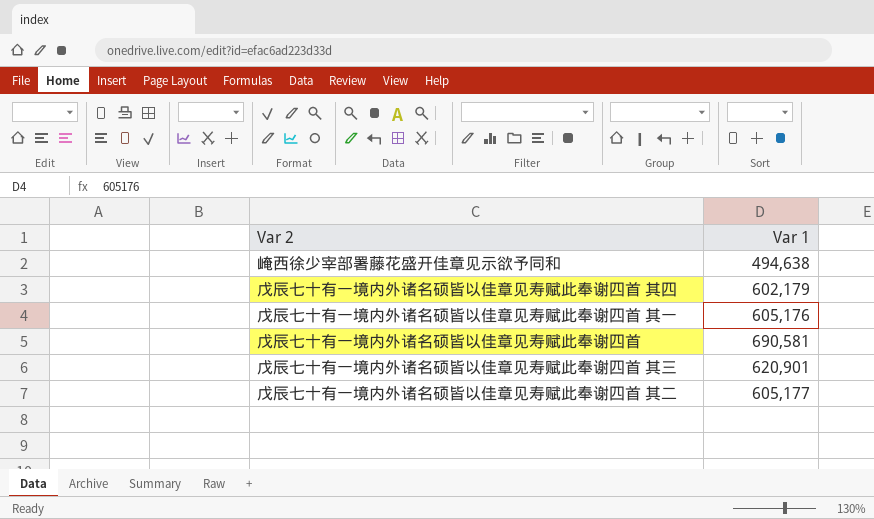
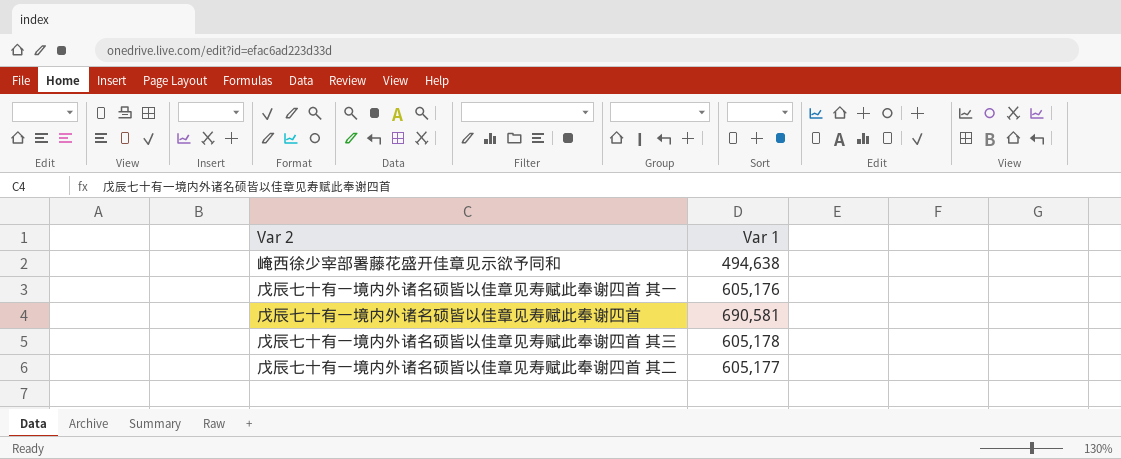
row 戊辰七十有一境内外诸名硕皆以佳章见寿赋此奉谢四首 其四: 602,179 -> none
戊辰七十有一境内外诸名硕皆以佳章见寿赋此奉谢四首 其三 | Var 1: 620,901 -> 605,178

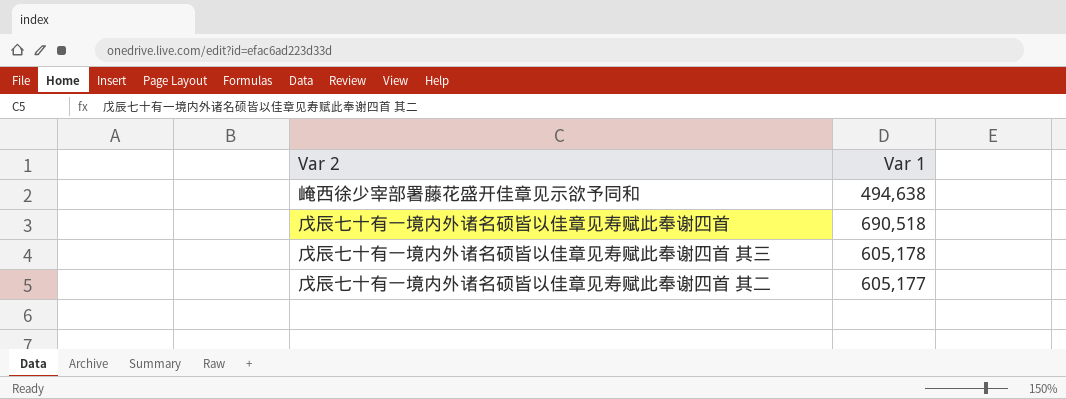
row 戊辰七十有一境内外诸名硕皆以佳章见寿赋此奉谢四首 其一: 605,176 -> none
戊辰七十有一境内外诸名硕皆以佳章见寿赋此奉谢四首 | Var 1: 690,581 -> 690,518

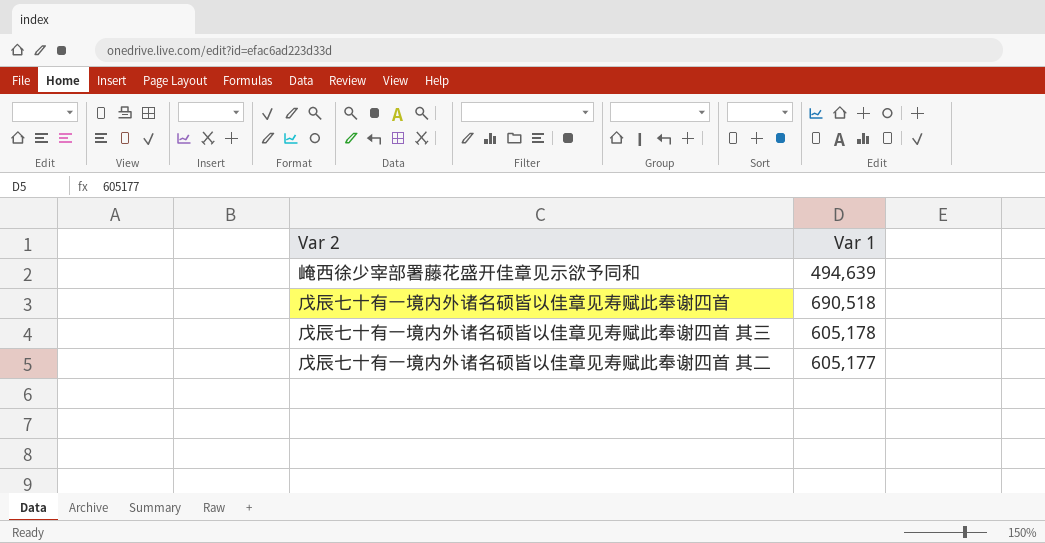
崦西徐少宰部署藤花盛开佳章见示欲予同和 | Var 1: 494,638 -> 494,639

